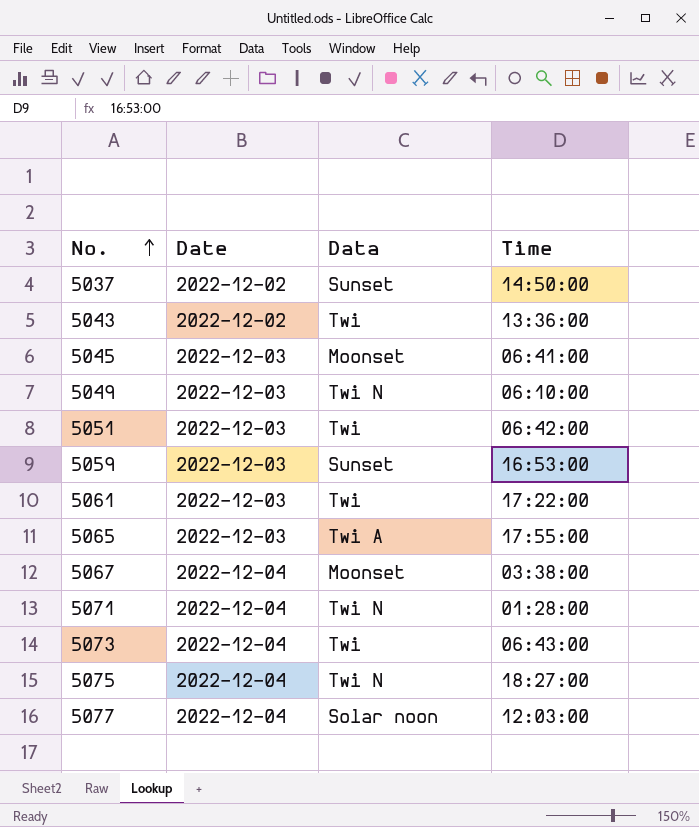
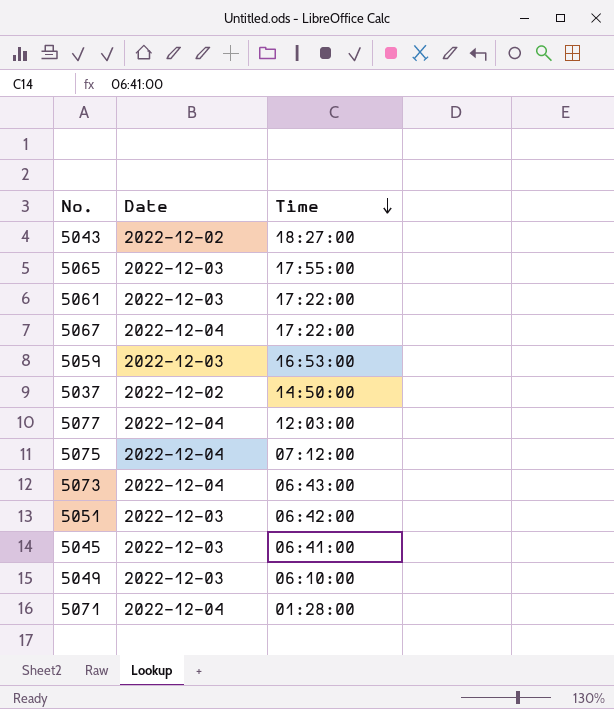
row order: No. ascending -> Time descending
column Data | position: 3 -> none
5043 | Time: 13:36:00 -> 18:27:00
5067 | Time: 03:38:00 -> 17:22:00
5075 | Time: 18:27:00 -> 07:12:00

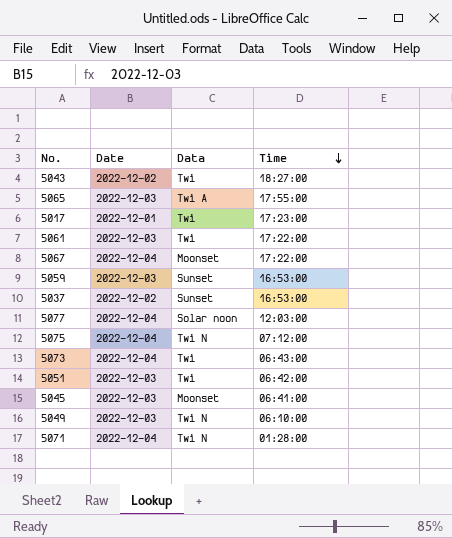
column Data | position: none -> 3
row 5017: none -> 2022-12-01 | Twi | 17:23:00
5037 | Time: 14:50:00 -> 16:53:00

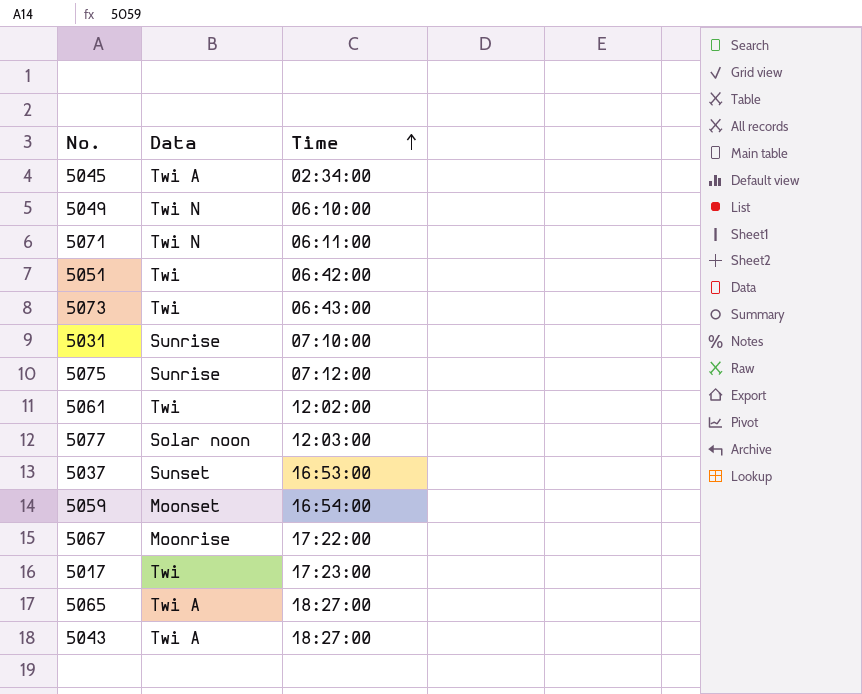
row order: Time descending -> Time ascending
column Date | position: 2 -> none
5045 | Data: Moonset -> Twi A
5045 | Time: 06:41:00 -> 02:34:00
5071 | Time: 01:28:00 -> 06:11:00
row 5031: none -> Sunrise | 07:10:00
5075 | Data: Twi N -> Sunrise
5061 | Time: 17:22:00 -> 12:02:00
5059 | Data: Sunset -> Moonset
5059 | Time: 16:53:00 -> 16:54:00
5067 | Data: Moonset -> Moonrise
5065 | Time: 17:55:00 -> 18:27:00
5043 | Data: Twi -> Twi A

